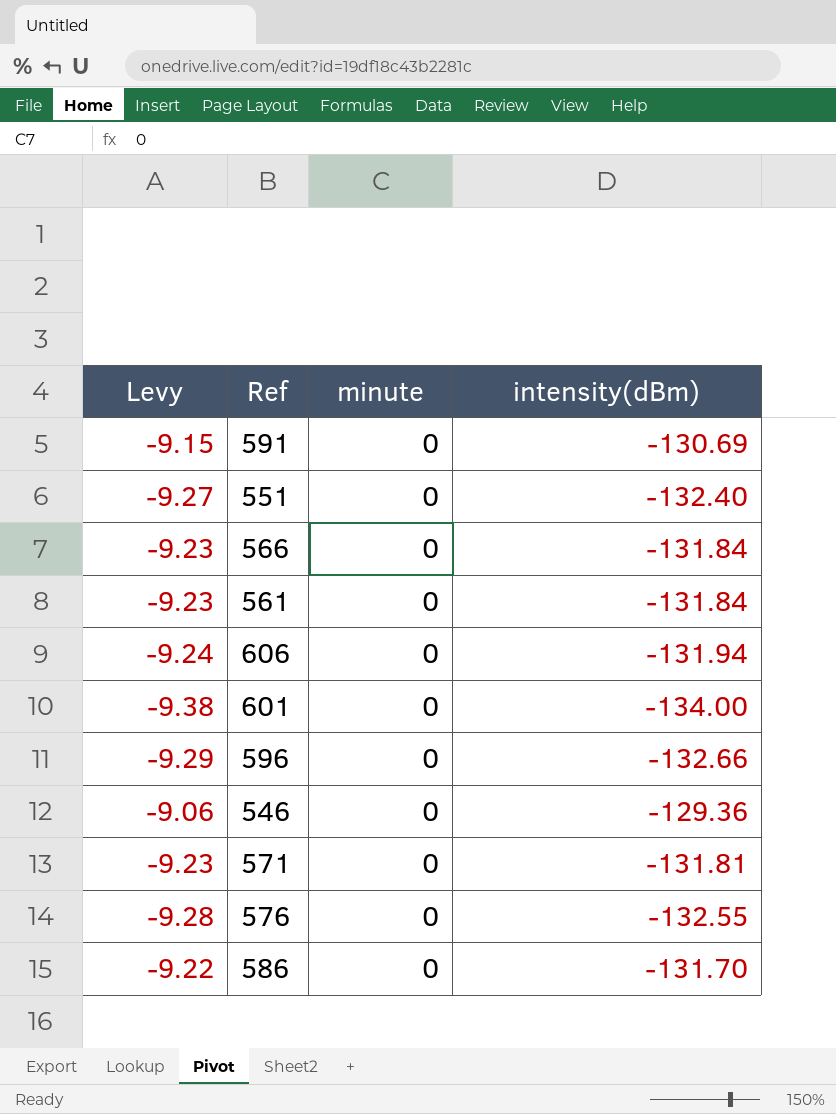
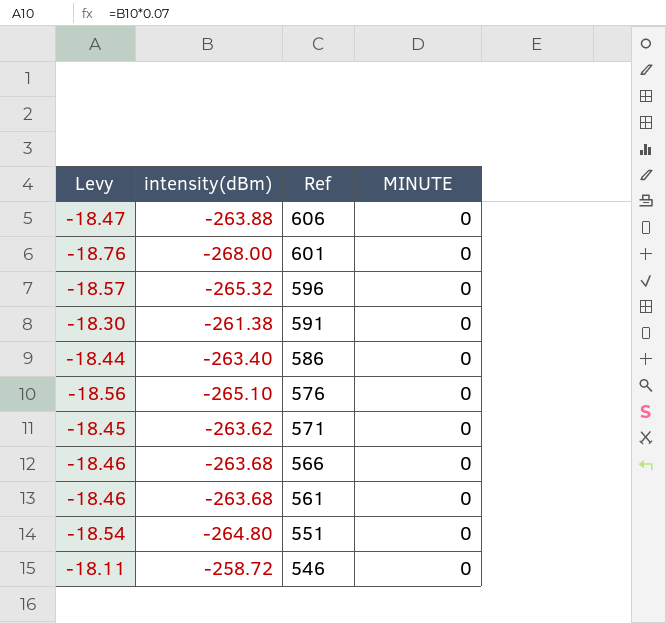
row order: none -> Ref descending
column intensity(dBm) | position: 4 -> 2
column name: minute -> MINUTE
606 | Levy: -9.24 -> -18.47
606 | intensity(dBm): -131.94 -> -263.88
601 | Levy: -9.38 -> -18.76
601 | intensity(dBm): -134.00 -> -268.00
596 | Levy: -9.29 -> -18.57
596 | intensity(dBm): -132.66 -> -265.32
591 | Levy: -9.15 -> -18.30
591 | intensity(dBm): -130.69 -> -261.38
586 | Levy: -9.22 -> -18.44
586 | intensity(dBm): -131.70 -> -263.40
576 | Levy: -9.28 -> -18.56
576 | intensity(dBm): -132.55 -> -265.10
571 | Levy: -9.23 -> -18.45
571 | intensity(dBm): -131.81 -> -263.62
566 | Levy: -9.23 -> -18.46
566 | intensity(dBm): -131.84 -> -263.68
561 | Levy: -9.23 -> -18.46
561 | intensity(dBm): -131.84 -> -263.68
551 | Levy: -9.27 -> -18.54
551 | intensity(dBm): -132.40 -> -264.80
546 | Levy: -9.06 -> -18.11
546 | intensity(dBm): -129.36 -> -258.72

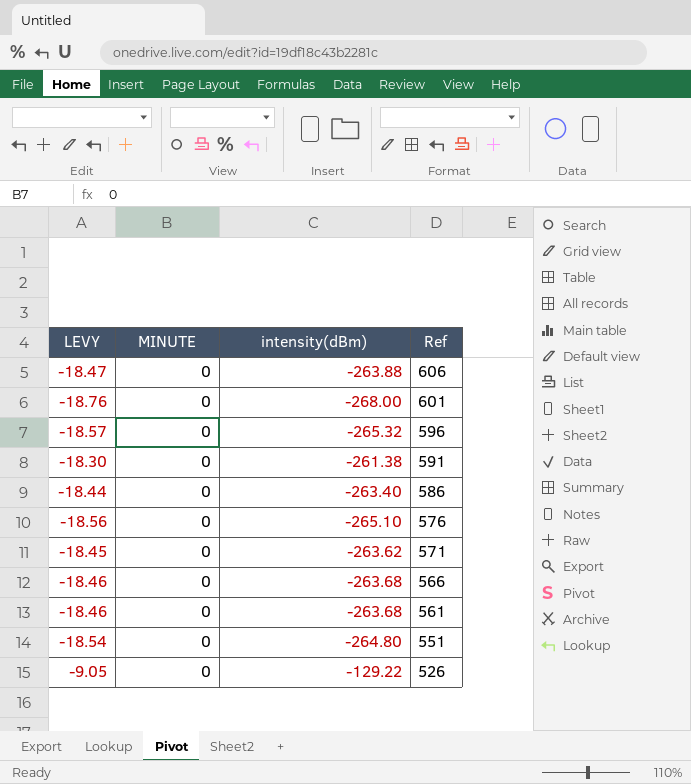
column name: Levy -> LEVY
column MINUTE | position: 4 -> 2
row 546: -18.11 | -258.72 | 0 -> none
row 526: none -> -9.05 | 0 | -129.22

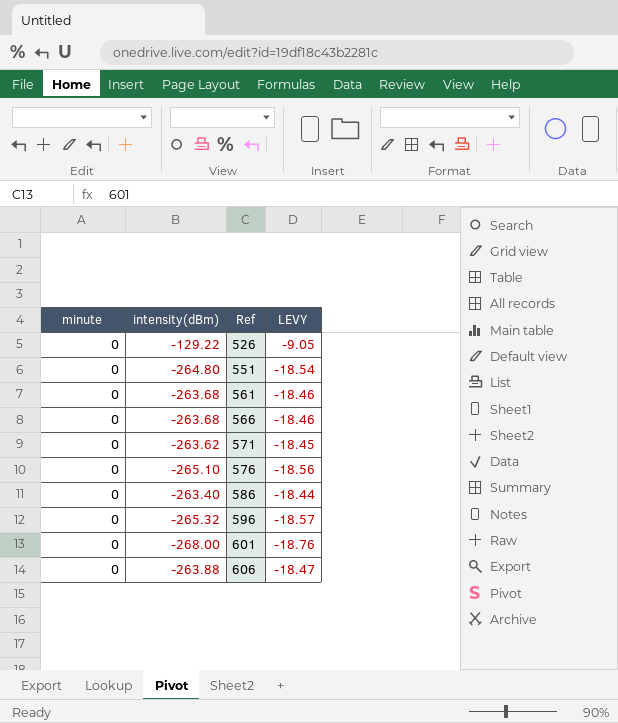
row order: Ref descending -> Ref ascending
column name: MINUTE -> minute
column LEVY | position: 1 -> 4
row 591: -18.30 | 0 | -261.38 -> none

